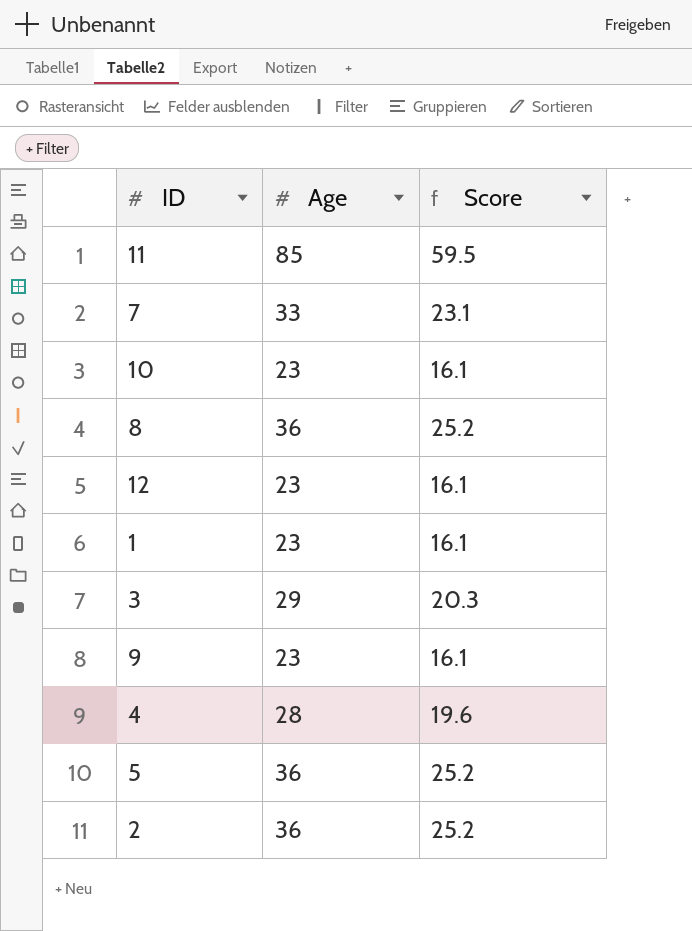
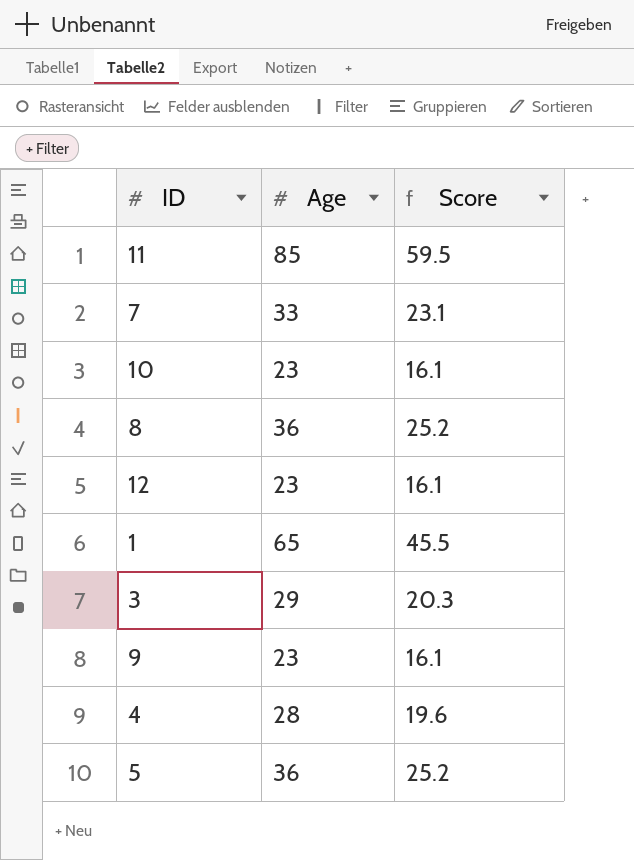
row 2: 36 | 25.2 -> none
1 | Age: 23 -> 65
1 | Score: 16.1 -> 45.5

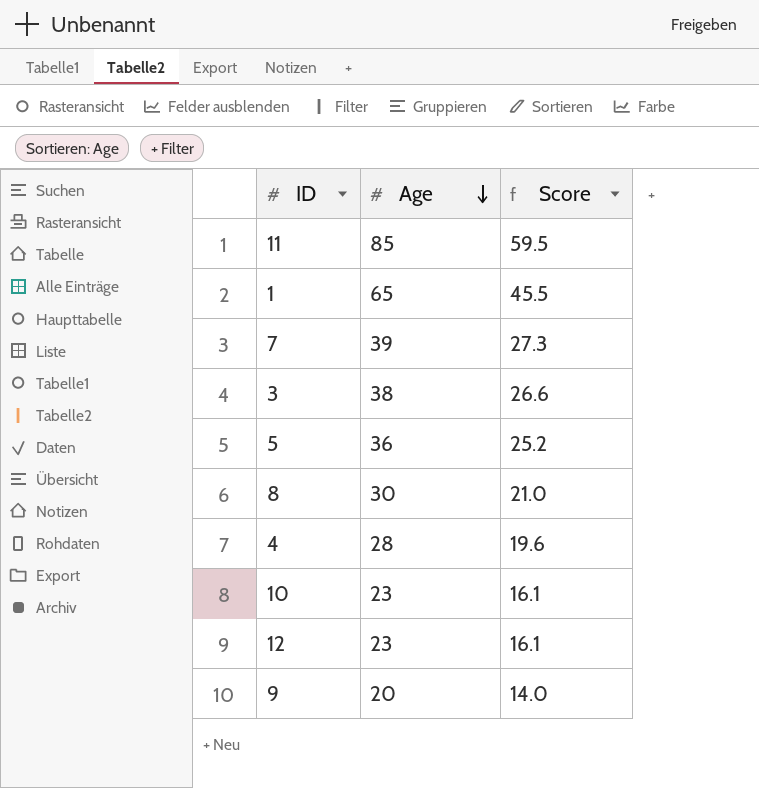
row order: none -> Age descending
7 | Age: 33 -> 39
7 | Score: 23.1 -> 27.3
3 | Age: 29 -> 38
3 | Score: 20.3 -> 26.6
8 | Age: 36 -> 30
8 | Score: 25.2 -> 21.0
9 | Age: 23 -> 20
9 | Score: 16.1 -> 14.0

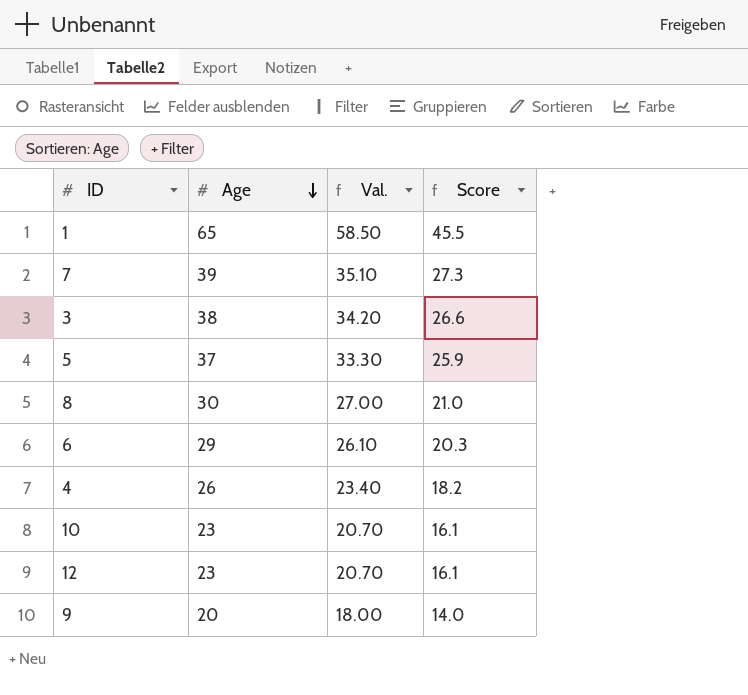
column Val. | formula: none -> [Age] * 0.9
row 11: 85 | 59.5 -> none
5 | Age: 36 -> 37
5 | Score: 25.2 -> 25.9
row 6: none -> 29 | 26.10 | 20.3
4 | Age: 28 -> 26
4 | Score: 19.6 -> 18.2

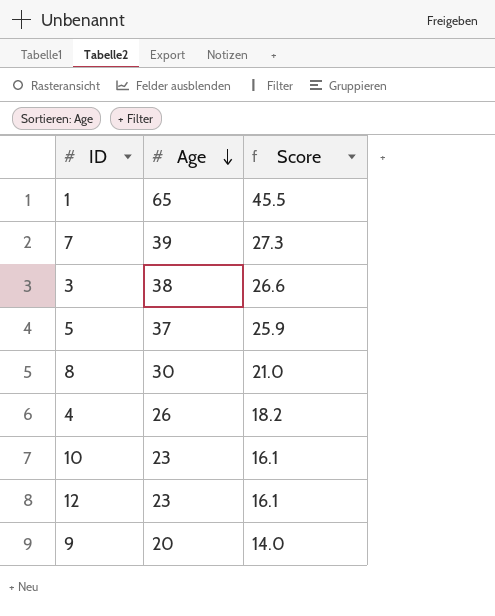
column Val. | formula: [Age] * 0.9 -> none
row 6: 29 | 26.10 | 20.3 -> none

